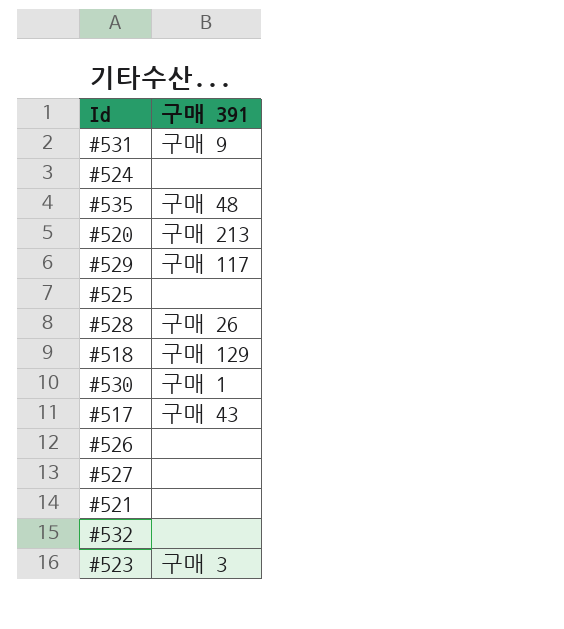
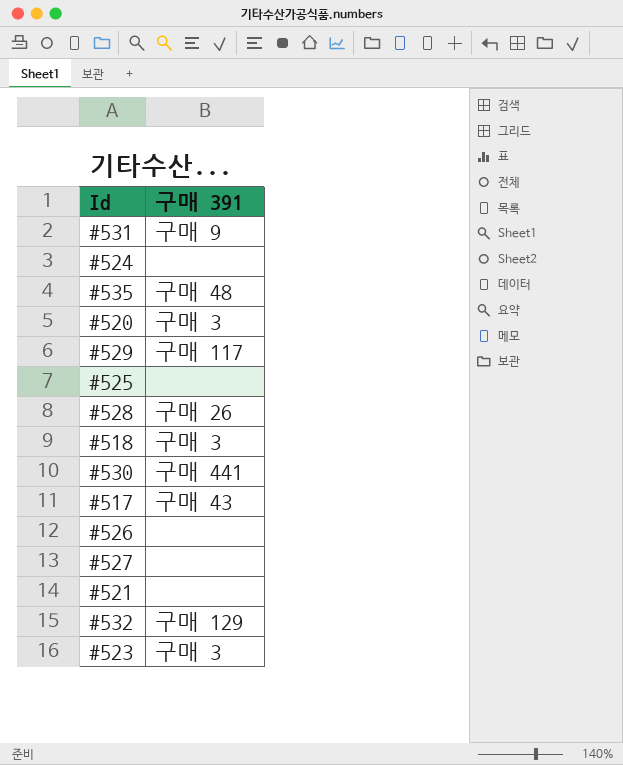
#520 | 구매 391: 구매 213 -> 구매 3
#518 | 구매 391: 구매 129 -> 구매 3
#530 | 구매 391: 구매 1 -> 구매 441
#532 | 구매 391: none -> 구매 129

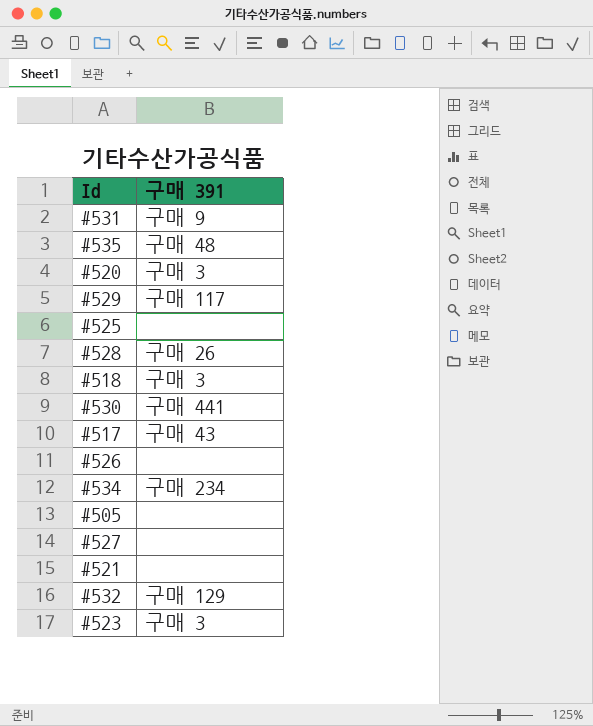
row #524: none -> none
row #534: none -> 구매 234
row #505: none -> none

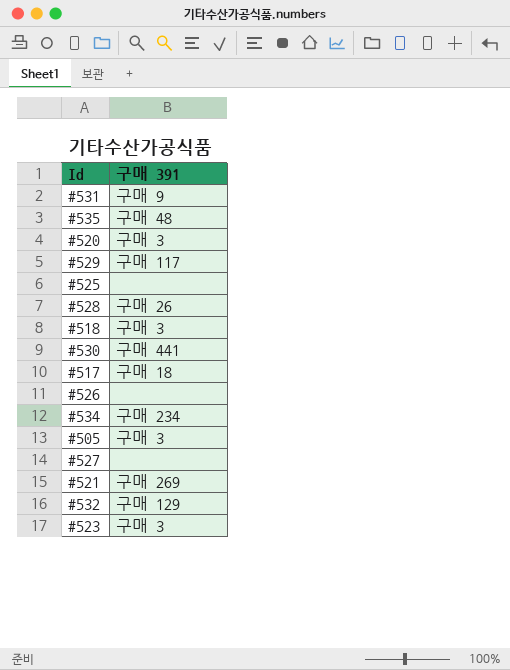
#517 | 구매 391: 구매 43 -> 구매 18
#505 | 구매 391: none -> 구매 3
#521 | 구매 391: none -> 구매 269

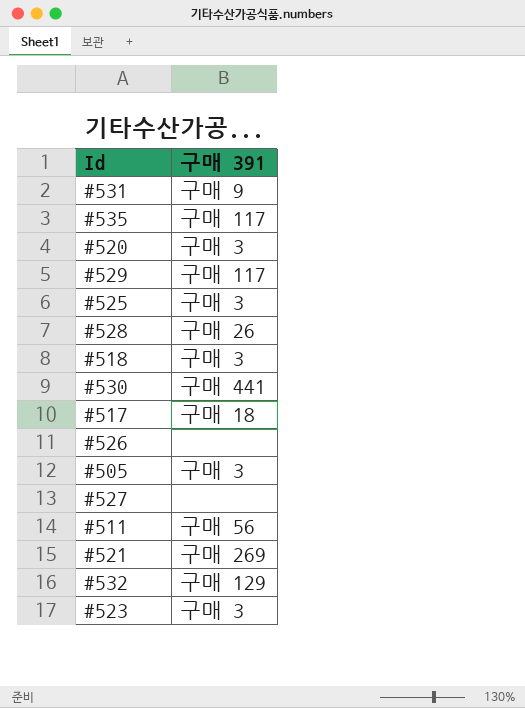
row #534: 구매 234 -> none
#535 | 구매 391: 구매 48 -> 구매 117
#525 | 구매 391: none -> 구매 3
row #511: none -> 구매 56

